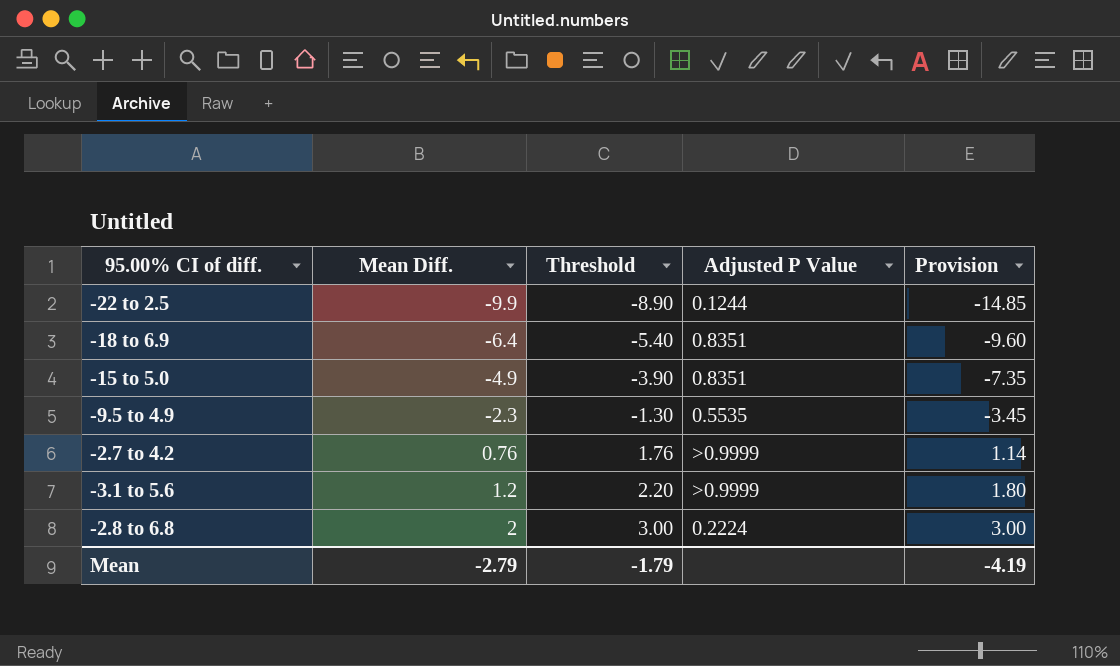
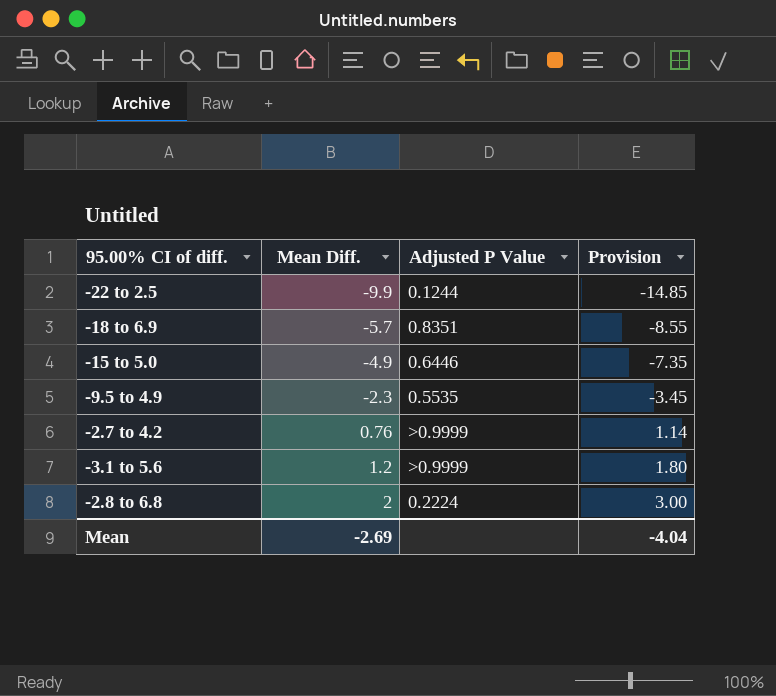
column Threshold | formula: [Mean Diff.] + 1 -> none
-18 to 6.9 | Mean Diff.: -6.4 -> -5.7
-18 to 6.9 | Provision: -9.60 -> -8.55
-15 to 5.0 | Adjusted P Value: 0.8351 -> 0.6446
Mean | Mean Diff.: -2.79 -> -2.69
Mean | Provision: -4.19 -> -4.04

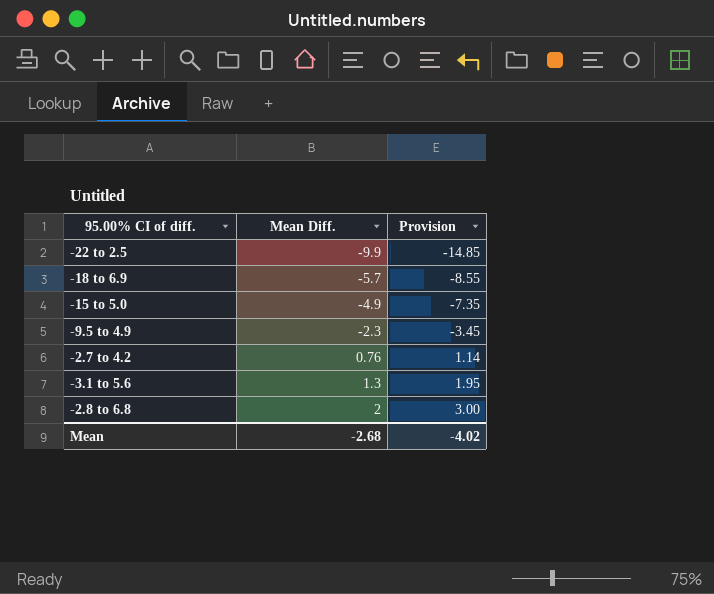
column Adjusted P Value | position: 3 -> none
-3.1 to 5.6 | Mean Diff.: 1.2 -> 1.3
-3.1 to 5.6 | Provision: 1.80 -> 1.95
Mean | Mean Diff.: -2.69 -> -2.68
Mean | Provision: -4.04 -> -4.02

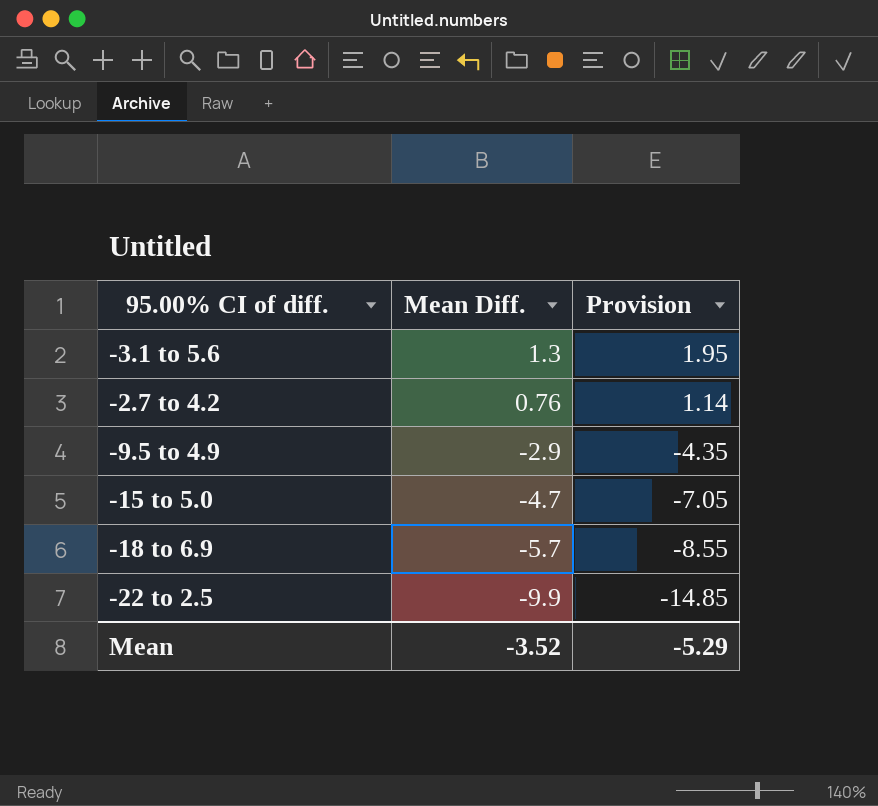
row order: Mean Diff. ascending -> Mean Diff. descending
row -2.8 to 6.8: 2 | 3.00 -> none
-9.5 to 4.9 | Mean Diff.: -2.3 -> -2.9
-9.5 to 4.9 | Provision: -3.45 -> -4.35
-15 to 5.0 | Mean Diff.: -4.9 -> -4.7
-15 to 5.0 | Provision: -7.35 -> -7.05
Mean | Mean Diff.: -2.68 -> -3.52
Mean | Provision: -4.02 -> -5.29

